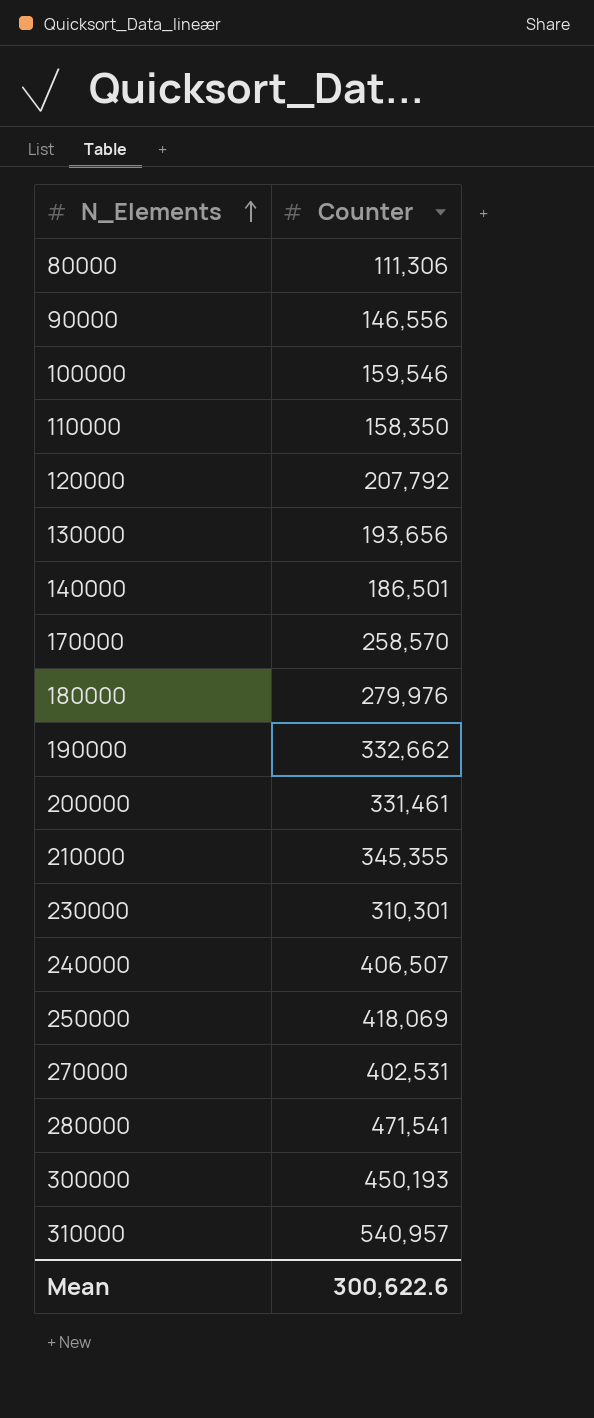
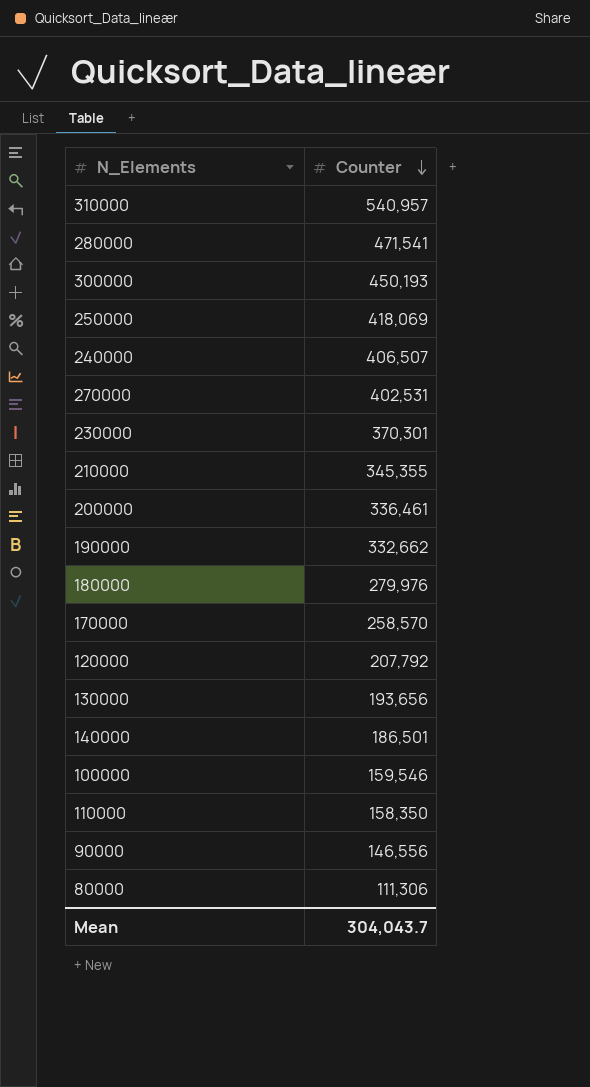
row order: N_Elements ascending -> Counter descending
230000 | Counter: 310,301 -> 370,301
200000 | Counter: 331,461 -> 336,461
Mean | Counter: 300,622.6 -> 304,043.7

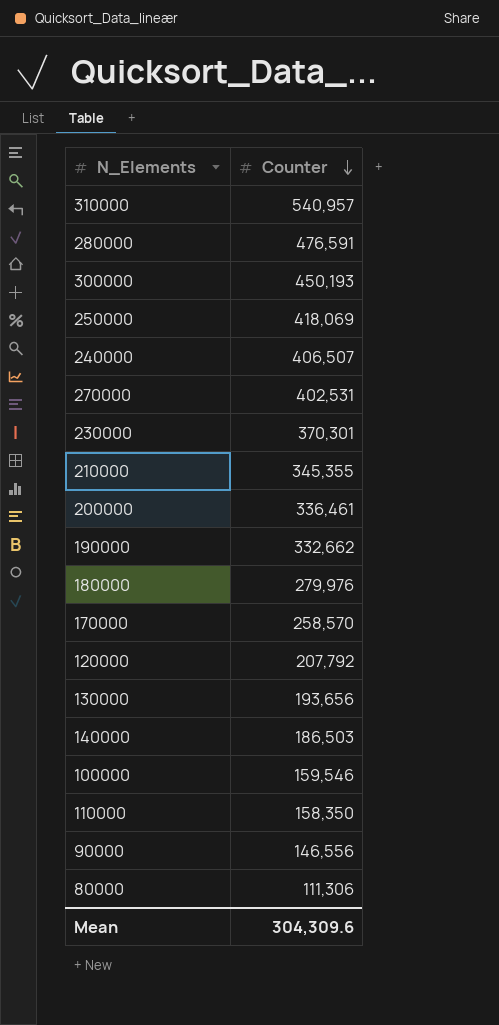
280000 | Counter: 471,541 -> 476,591
140000 | Counter: 186,501 -> 186,503
Mean | Counter: 304,043.7 -> 304,309.6

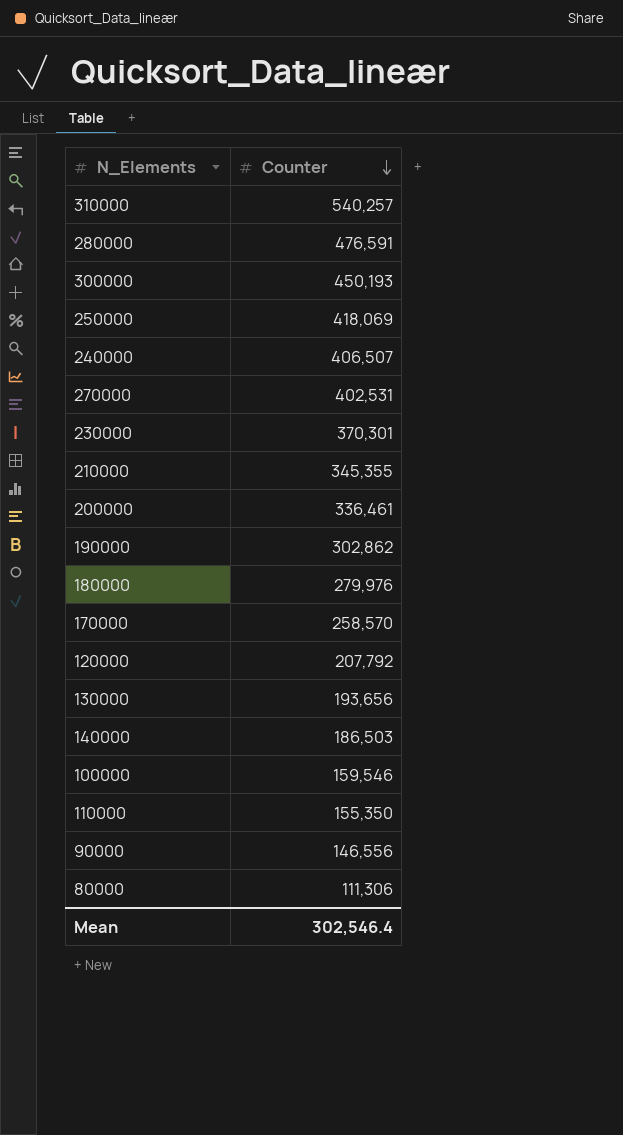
310000 | Counter: 540,957 -> 540,257
190000 | Counter: 332,662 -> 302,862
110000 | Counter: 158,350 -> 155,350
Mean | Counter: 304,309.6 -> 302,546.4

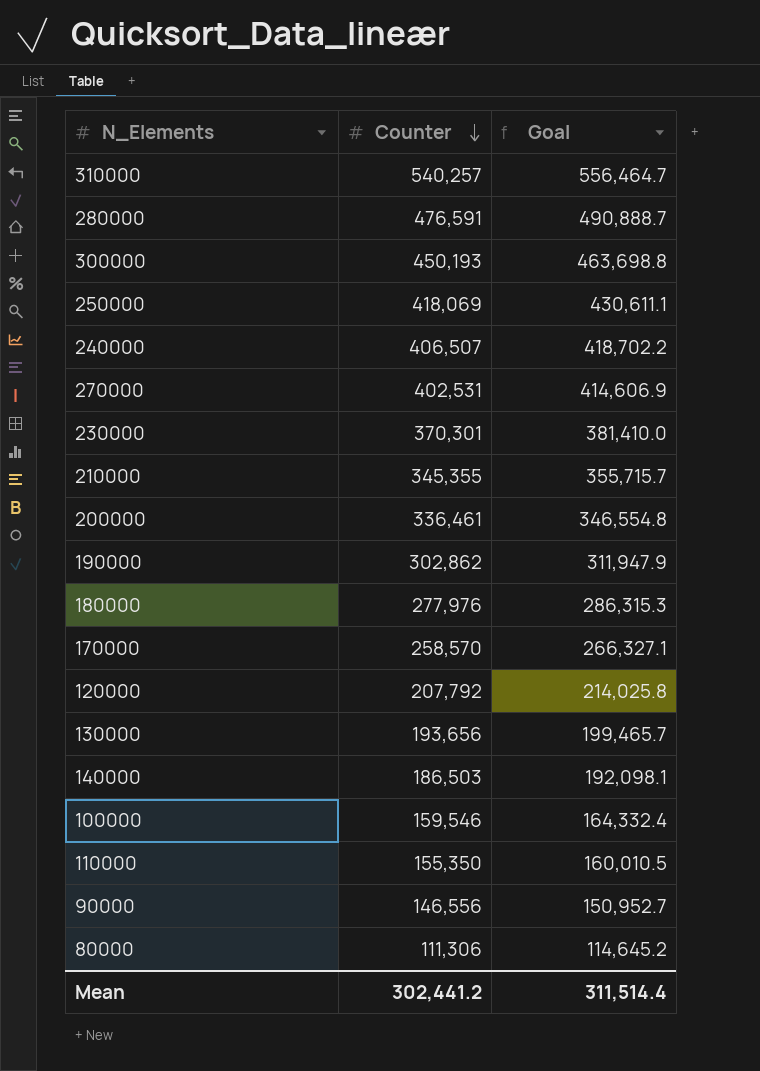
column Goal | formula: none -> [Counter] * 1.03
180000 | Counter: 279,976 -> 277,976
Mean | Counter: 302,546.4 -> 302,441.2

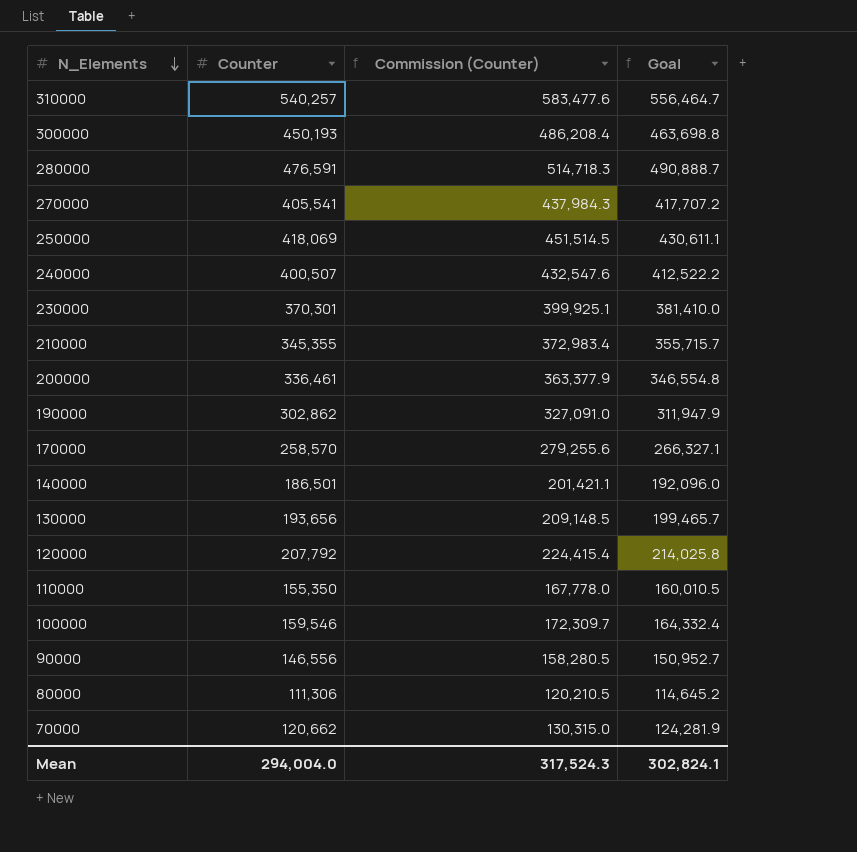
row order: Counter descending -> N_Elements descending
column Commission (Counter) | formula: none -> [Counter] * 1.08
row 180000: 277,976 | 286,315.3 -> none
270000 | Counter: 402,531 -> 405,541
270000 | Goal: 414,606.9 -> 417,707.2
240000 | Counter: 406,507 -> 400,507
240000 | Goal: 418,702.2 -> 412,522.2
140000 | Counter: 186,503 -> 186,501
140000 | Goal: 192,098.1 -> 192,096.0
row 70000: none -> 120,662 | 130,315.0 | 124,281.9
Mean | Counter: 302,441.2 -> 294,004.0
Mean | Goal: 311,514.4 -> 302,824.1

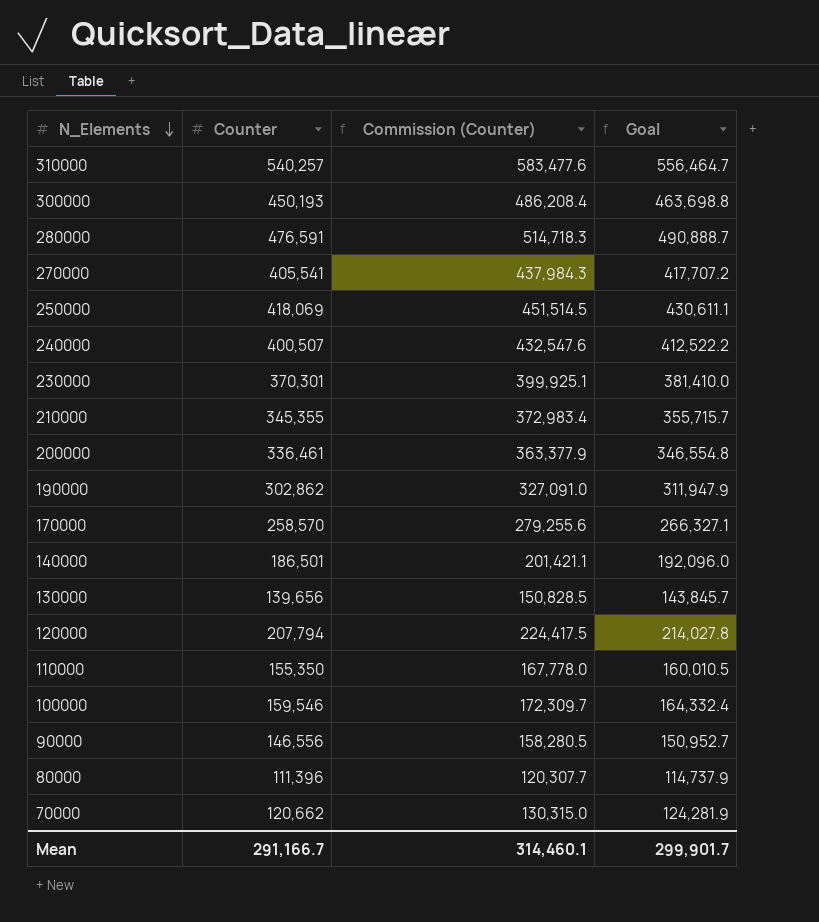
130000 | Counter: 193,656 -> 139,656
130000 | Commission (Counter): 209,148.5 -> 150,828.5
130000 | Goal: 199,465.7 -> 143,845.7
120000 | Counter: 207,792 -> 207,794
120000 | Commission (Counter): 224,415.4 -> 224,417.5
120000 | Goal: 214,025.8 -> 214,027.8
80000 | Counter: 111,306 -> 111,396
80000 | Commission (Counter): 120,210.5 -> 120,307.7
80000 | Goal: 114,645.2 -> 114,737.9
Mean | Counter: 294,004.0 -> 291,166.7
Mean | Commission (Counter): 317,524.3 -> 314,460.1
Mean | Goal: 302,824.1 -> 299,901.7

